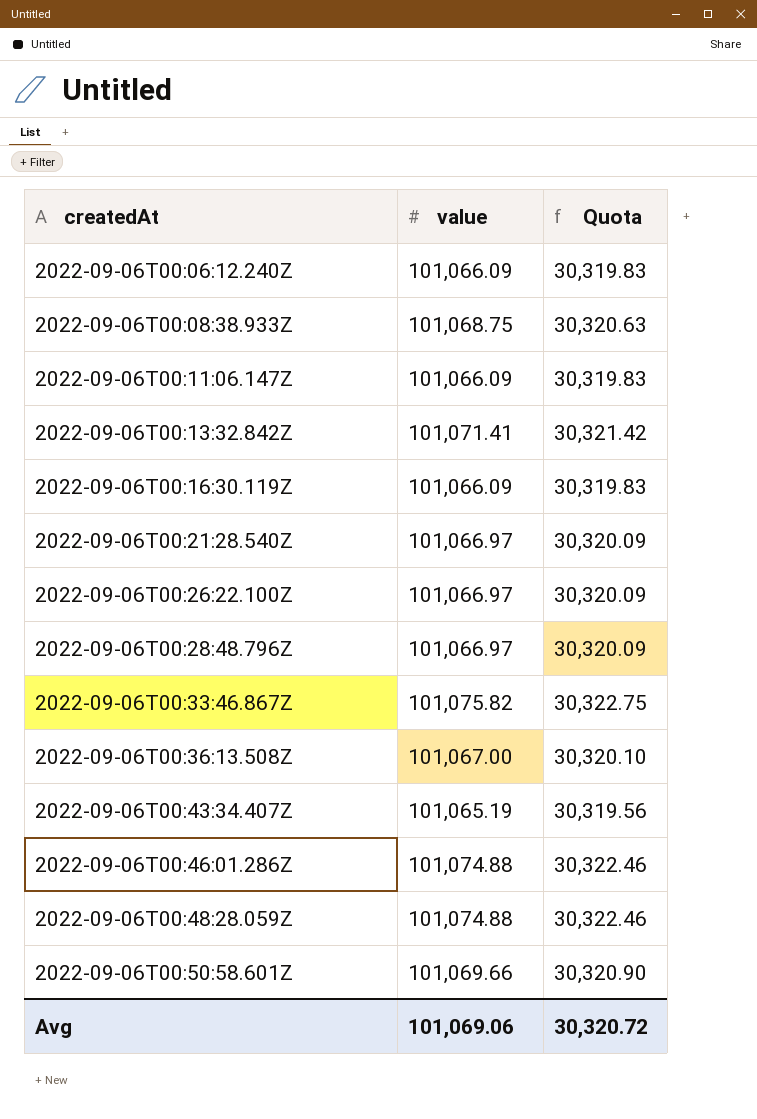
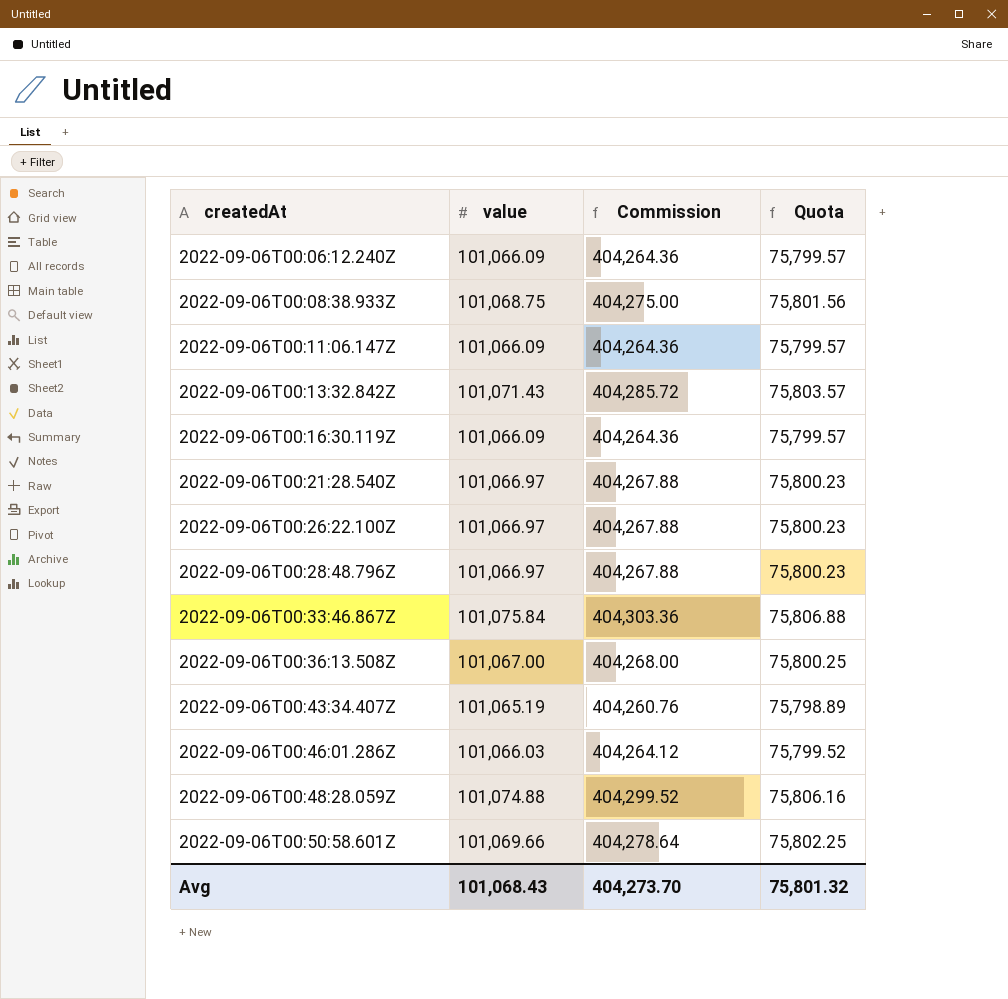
column Commission | formula: none -> [value] * 4
column Quota | formula: [value] * 0.3 -> [value] * 0.75
2022-09-06T00:13:32.842Z | value: 101,071.41 -> 101,071.43
2022-09-06T00:33:46.867Z | value: 101,075.82 -> 101,075.84
2022-09-06T00:46:01.286Z | value: 101,074.88 -> 101,066.03
Avg | value: 101,069.06 -> 101,068.43
Avg | Quota: 30,320.72 -> 75,801.32

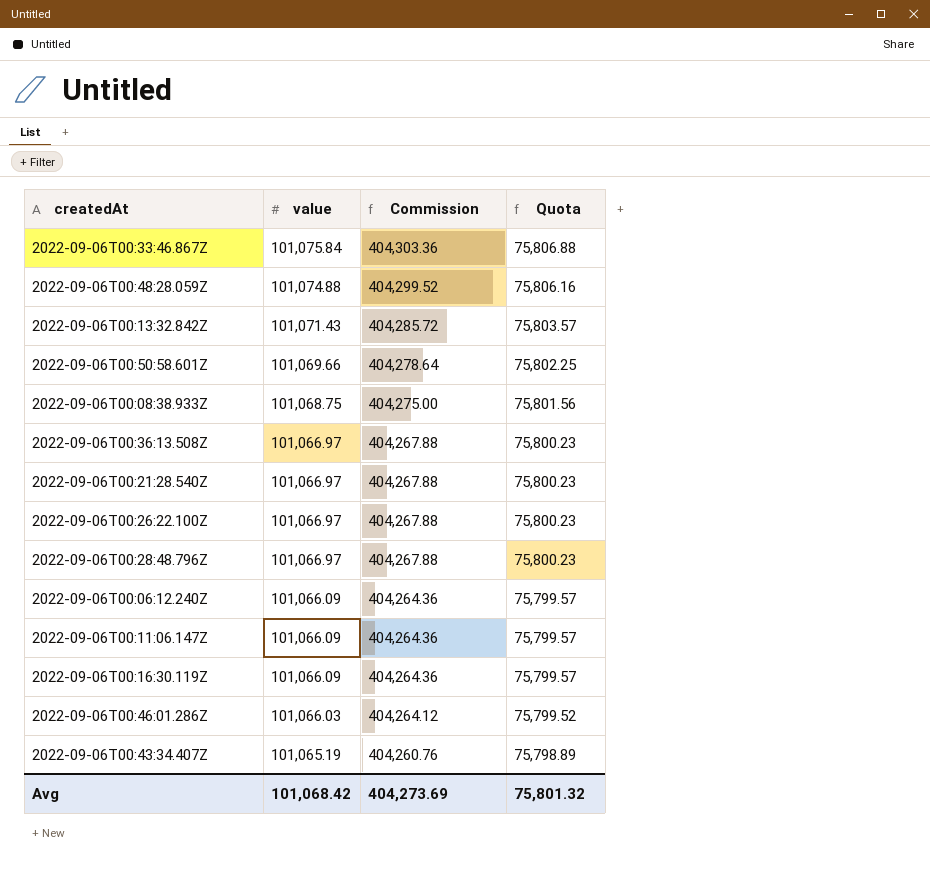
row order: createdAt ascending -> value descending
2022-09-06T00:36:13.508Z | value: 101,067.00 -> 101,066.97
2022-09-06T00:36:13.508Z | Commission: 404,268.00 -> 404,267.88
2022-09-06T00:36:13.508Z | Quota: 75,800.25 -> 75,800.23
Avg | value: 101,068.43 -> 101,068.42
Avg | Commission: 404,273.70 -> 404,273.69

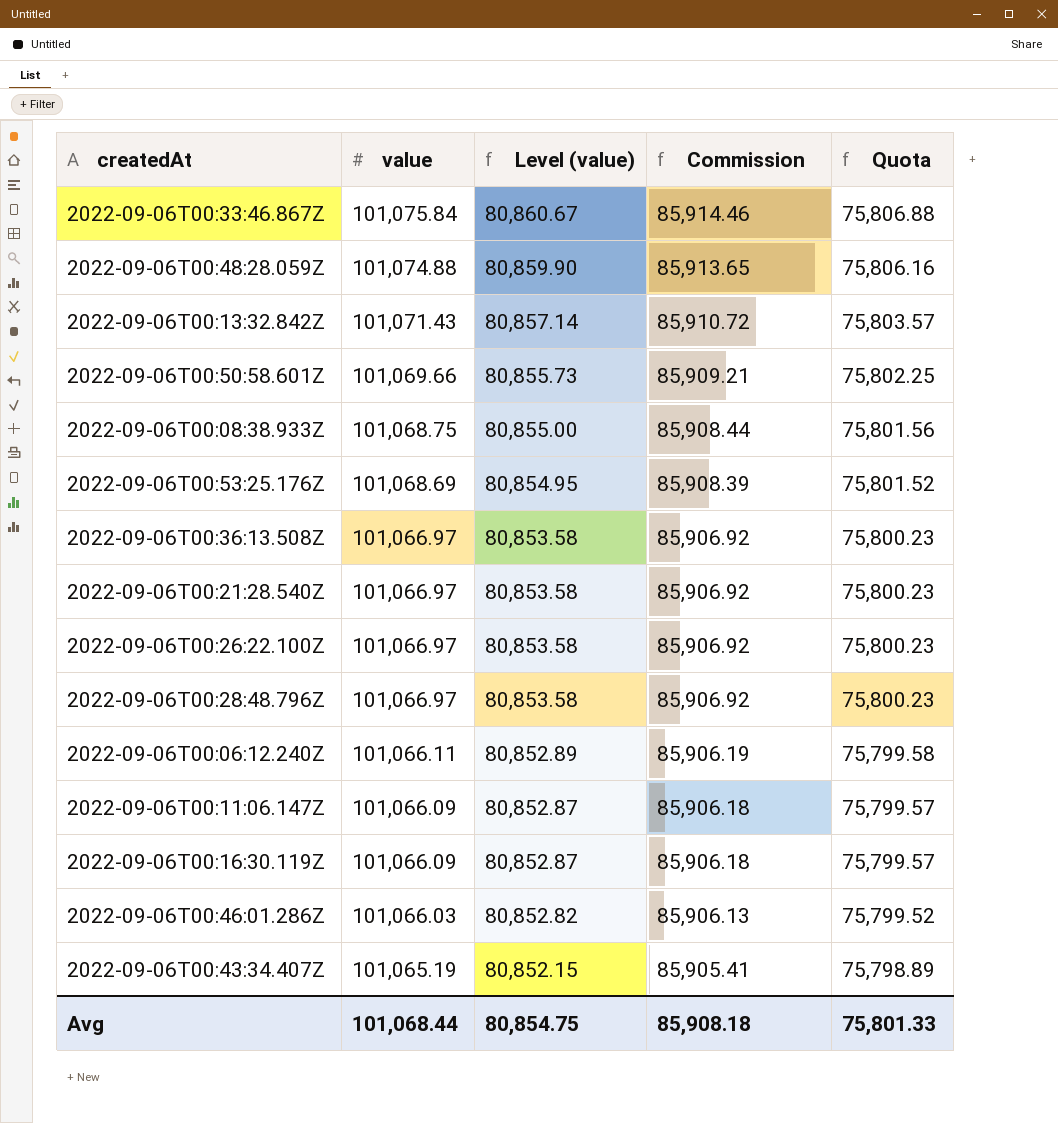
column Level (value) | formula: none -> [value] * 0.8
column Commission | formula: [value] * 4 -> [value] * 0.85
row 2022-09-06T00:53:25.176Z: none -> 101,068.69 | 80,854.95 | 85,908.39 | 75,801.52
2022-09-06T00:06:12.240Z | value: 101,066.09 -> 101,066.11
2022-09-06T00:06:12.240Z | Quota: 75,799.57 -> 75,799.58
Avg | value: 101,068.42 -> 101,068.44
Avg | Commission: 404,273.69 -> 85,908.18
Avg | Quota: 75,801.32 -> 75,801.33

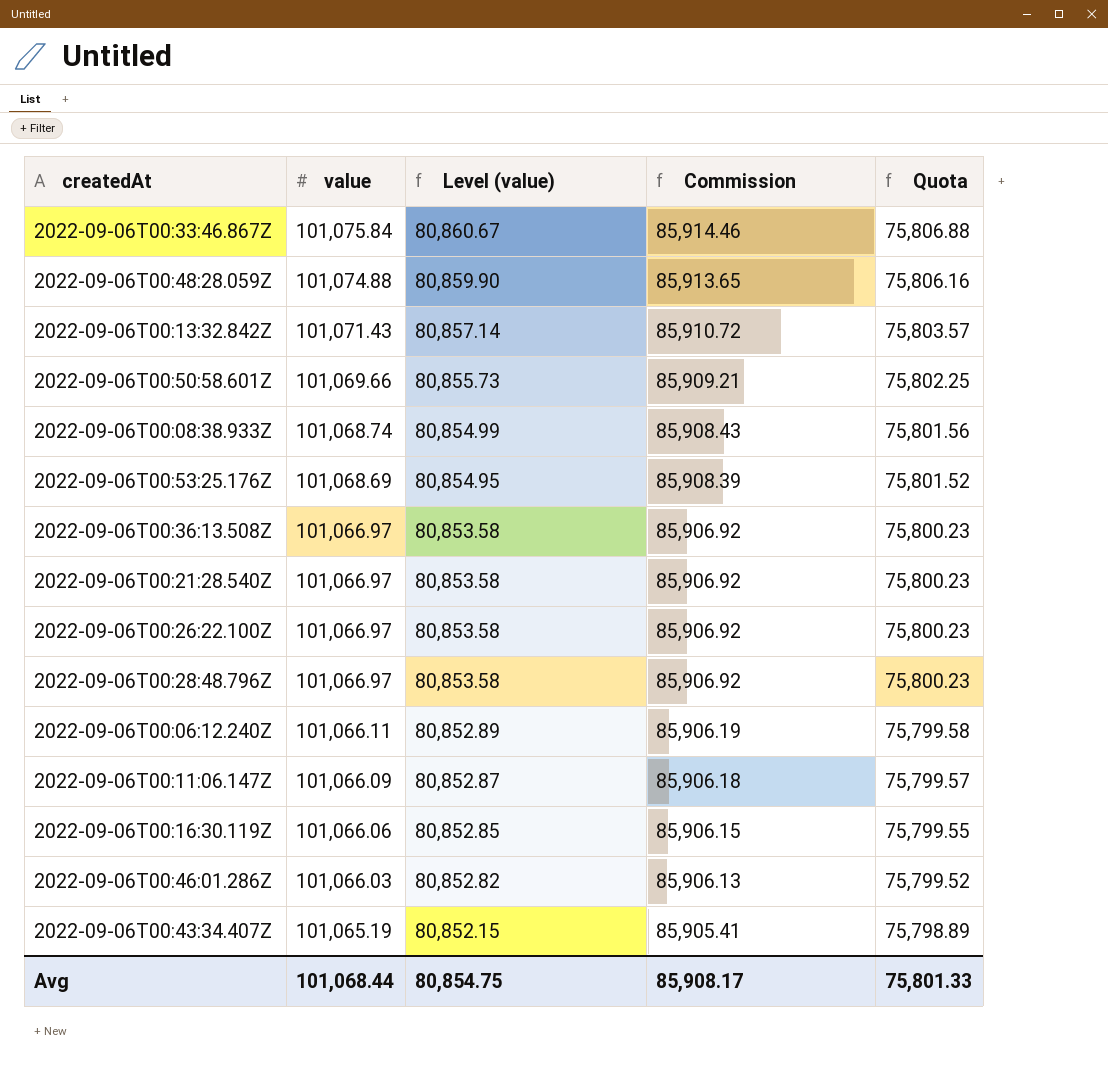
2022-09-06T00:08:38.933Z | value: 101,068.75 -> 101,068.74
2022-09-06T00:08:38.933Z | Level (value): 80,855.00 -> 80,854.99
2022-09-06T00:08:38.933Z | Commission: 85,908.44 -> 85,908.43
2022-09-06T00:16:30.119Z | value: 101,066.09 -> 101,066.06
2022-09-06T00:16:30.119Z | Level (value): 80,852.87 -> 80,852.85
2022-09-06T00:16:30.119Z | Commission: 85,906.18 -> 85,906.15
2022-09-06T00:16:30.119Z | Quota: 75,799.57 -> 75,799.55
Avg | Commission: 85,908.18 -> 85,908.17

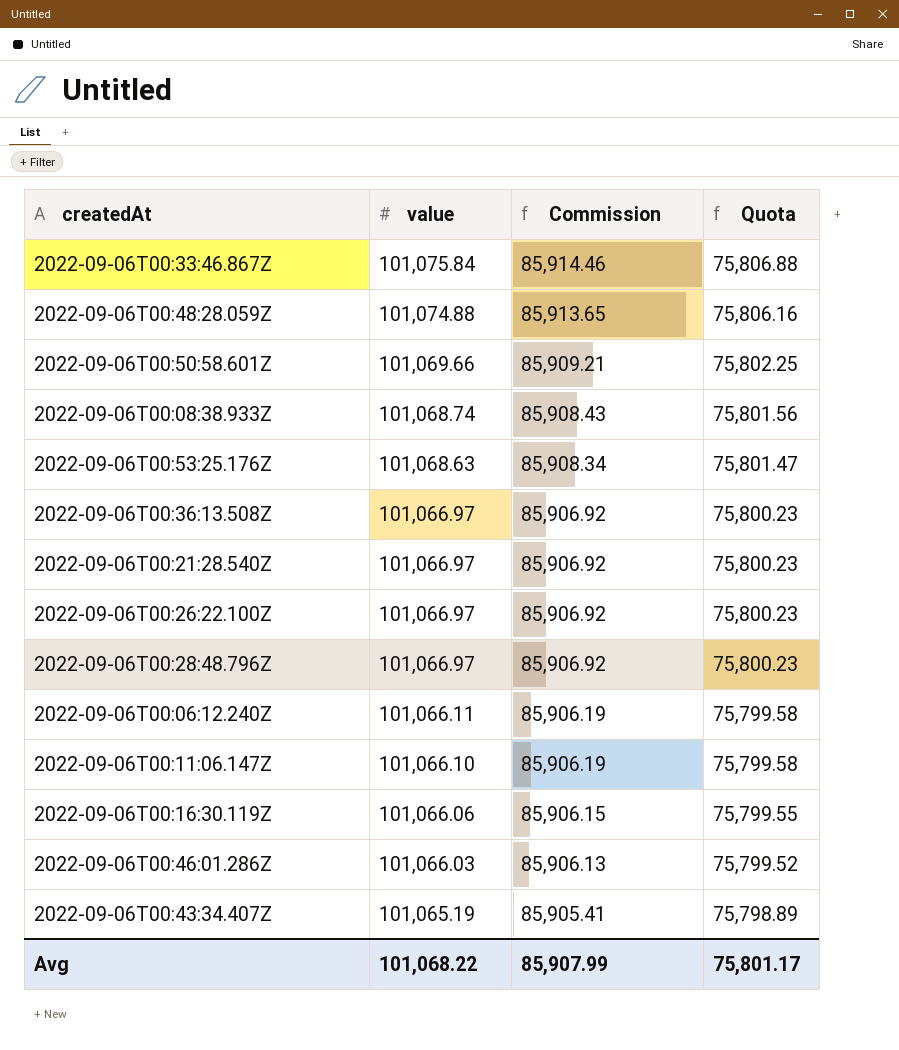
column Level (value) | formula: [value] * 0.8 -> none
row 2022-09-06T00:13:32.842Z: 101,071.43 | 80,857.14 | 85,910.72 | 75,803.57 -> none
2022-09-06T00:53:25.176Z | value: 101,068.69 -> 101,068.63
2022-09-06T00:53:25.176Z | Commission: 85,908.39 -> 85,908.34
2022-09-06T00:53:25.176Z | Quota: 75,801.52 -> 75,801.47
2022-09-06T00:11:06.147Z | value: 101,066.09 -> 101,066.10
2022-09-06T00:11:06.147Z | Commission: 85,906.18 -> 85,906.19
2022-09-06T00:11:06.147Z | Quota: 75,799.57 -> 75,799.58
Avg | value: 101,068.44 -> 101,068.22
Avg | Commission: 85,908.17 -> 85,907.99
Avg | Quota: 75,801.33 -> 75,801.17

